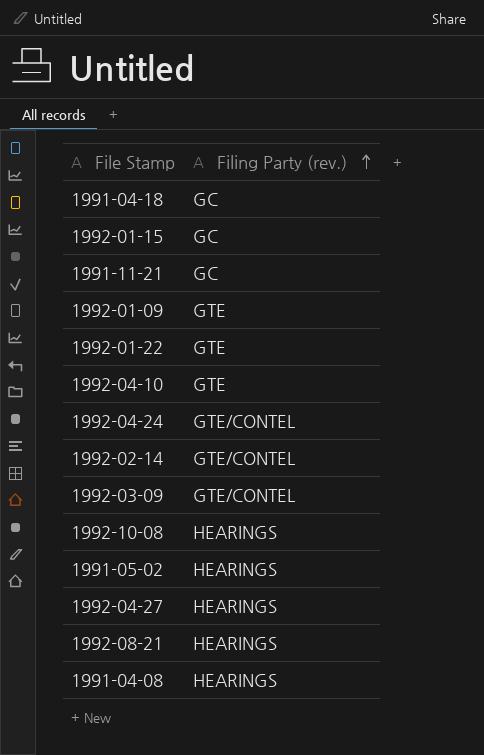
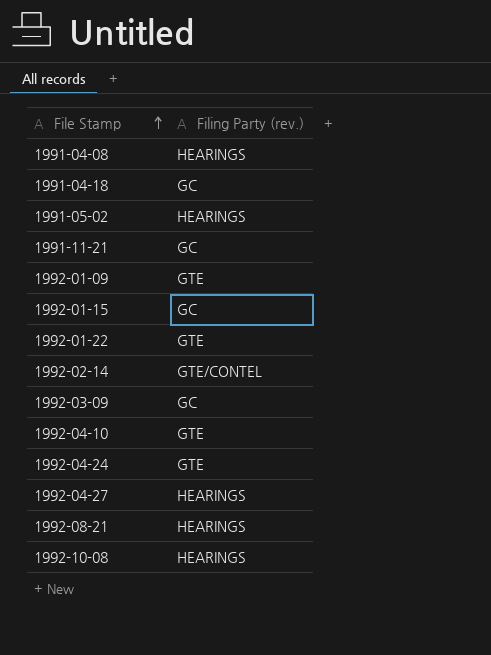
row order: Filing Party (rev.) ascending -> File Stamp ascending
1992-03-09 | Filing Party (rev.): GTE/CONTEL -> GC
1992-04-24 | Filing Party (rev.): GTE/CONTEL -> GTE

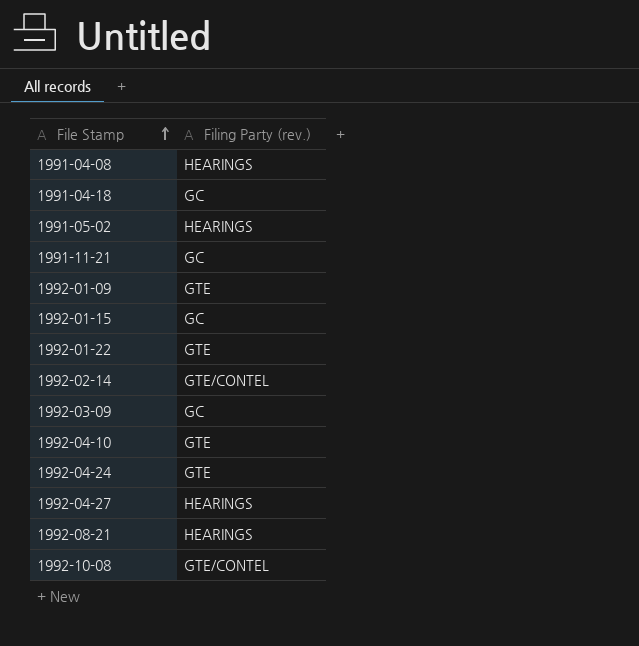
1992-10-08 | Filing Party (rev.): HEARINGS -> GTE/CONTEL

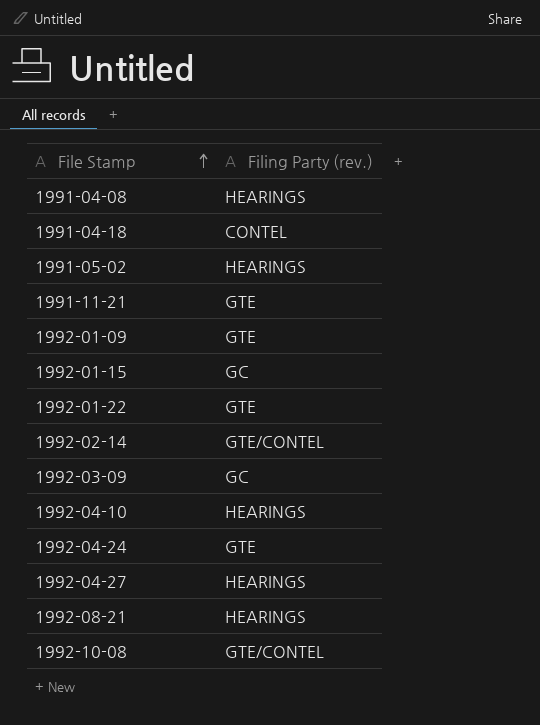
1991-04-18 | Filing Party (rev.): GC -> CONTEL
1991-11-21 | Filing Party (rev.): GC -> GTE
1992-04-10 | Filing Party (rev.): GTE -> HEARINGS

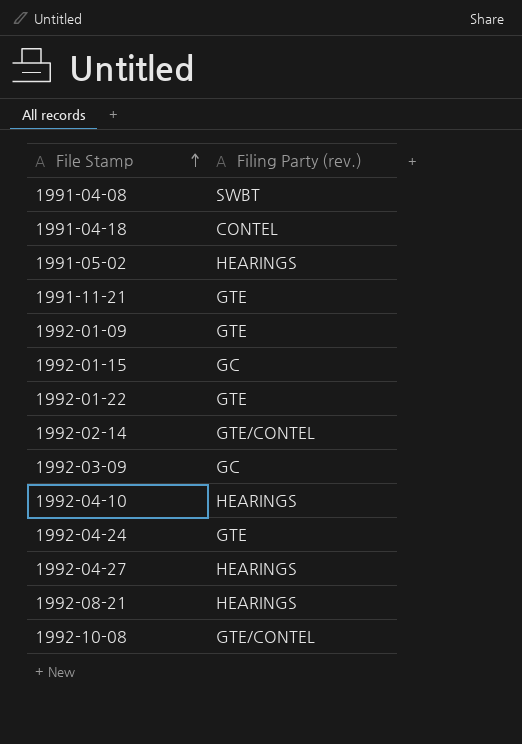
1991-04-08 | Filing Party (rev.): HEARINGS -> SWBT

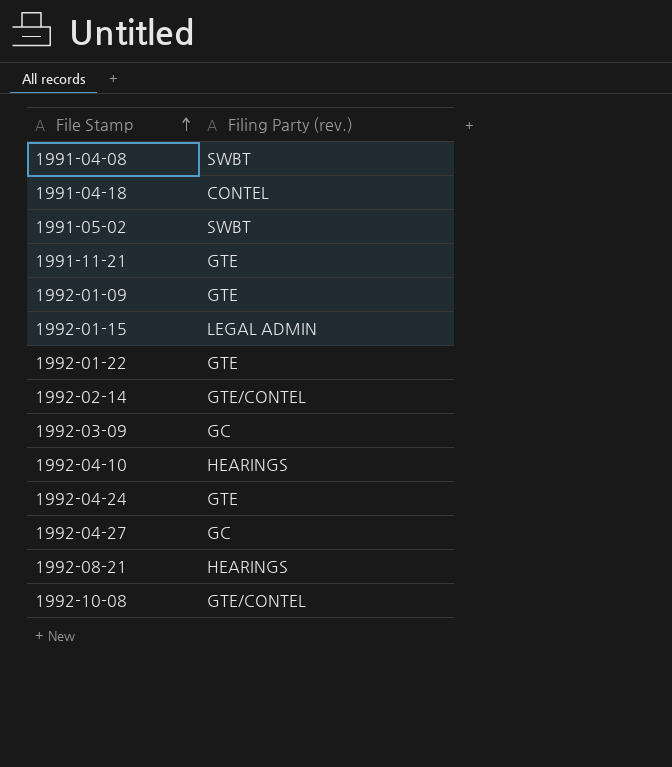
1991-05-02 | Filing Party (rev.): HEARINGS -> SWBT
1992-01-15 | Filing Party (rev.): GC -> LEGAL ADMIN
1992-04-27 | Filing Party (rev.): HEARINGS -> GC

